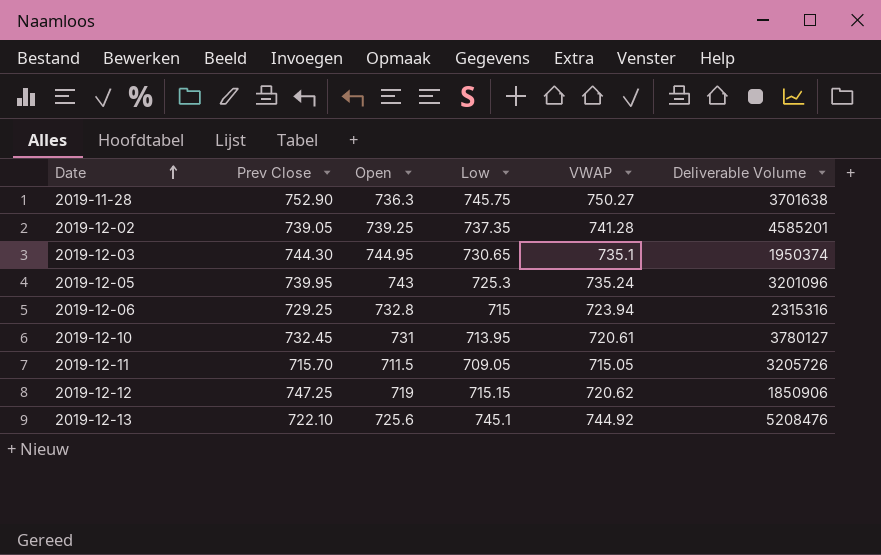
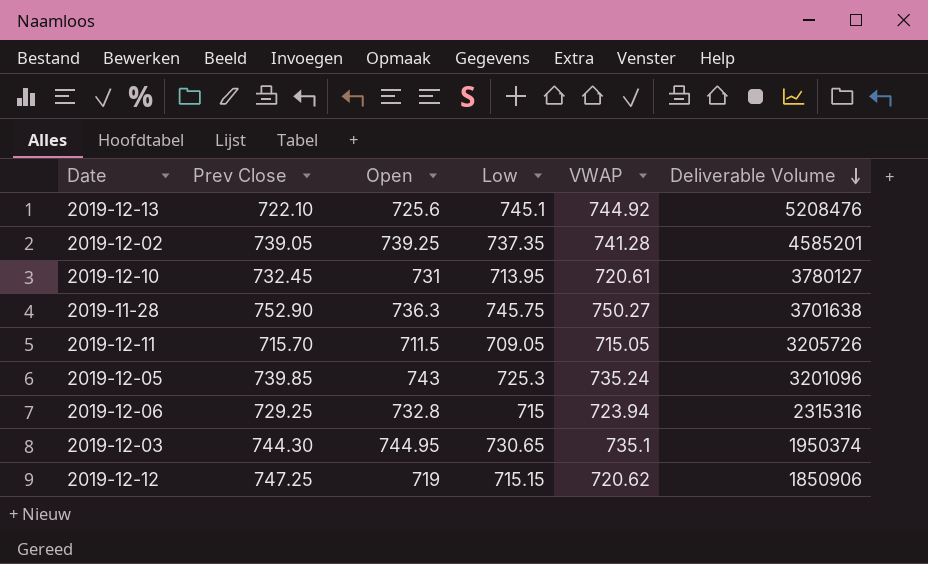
row order: Date ascending -> Deliverable Volume descending
2019-12-05 | Prev Close: 739.95 -> 739.85

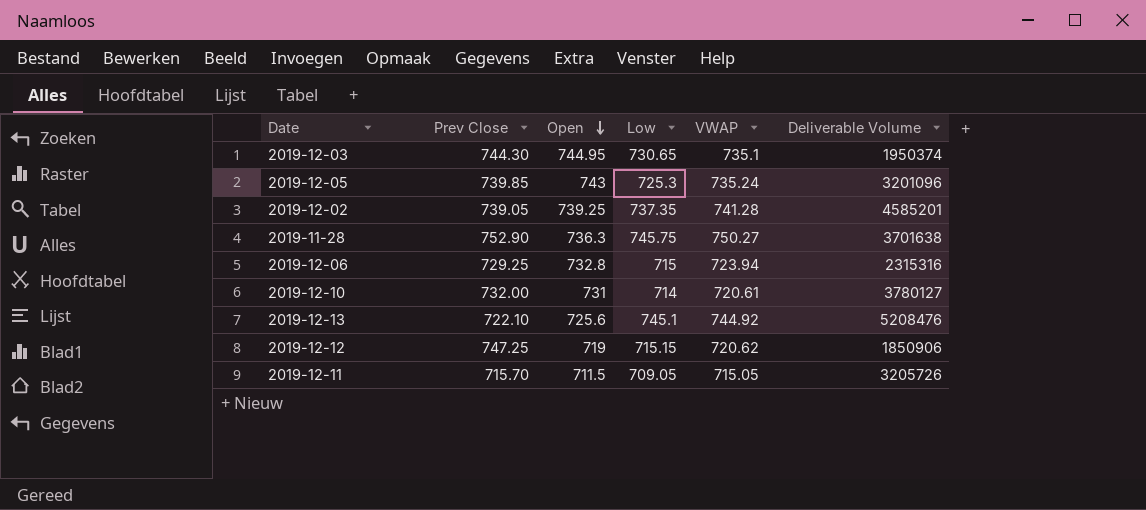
row order: Deliverable Volume descending -> Open descending
2019-12-10 | Prev Close: 732.45 -> 732.00
2019-12-10 | Low: 713.95 -> 714

